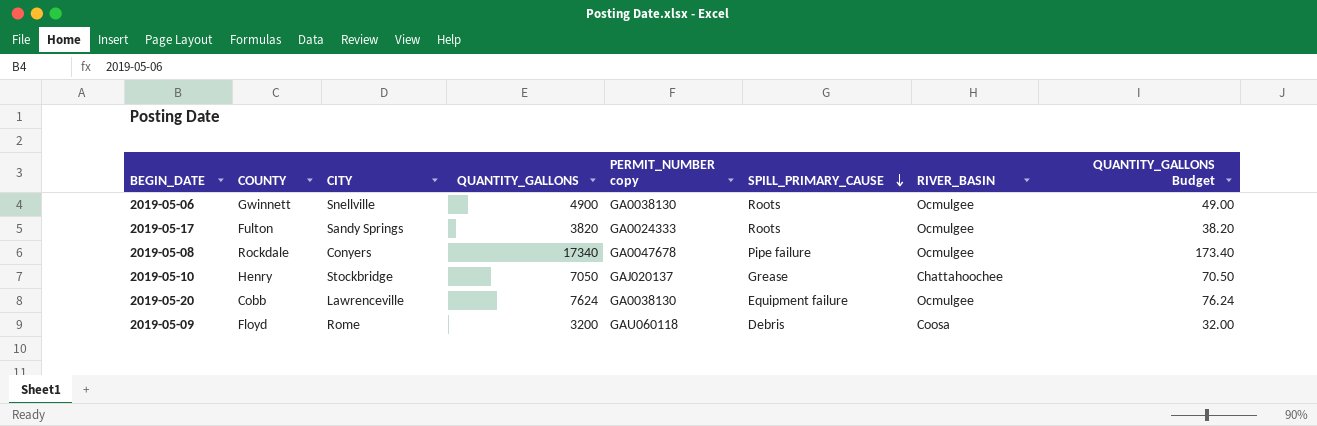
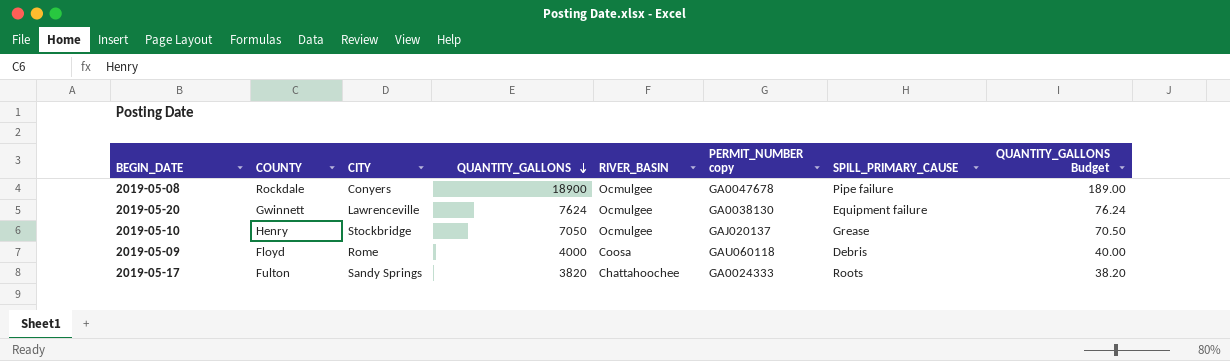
row order: SPILL_PRIMARY_CAUSE descending -> QUANTITY_GALLONS descending
column RIVER_BASIN | position: 7 -> 5
row 2019-05-06: Gwinnett | Snellville | 4900 | GA0038130 | Roots | Ocmulgee | 49.00 -> none
2019-05-08 | QUANTITY_GALLONS: 17340 -> 18900
2019-05-08 | QUANTITY_GALLONS Budget: 173.40 -> 189.00
2019-05-20 | COUNTY: Cobb -> Gwinnett
2019-05-10 | RIVER_BASIN: Chattahoochee -> Ocmulgee
2019-05-09 | QUANTITY_GALLONS: 3200 -> 4000
2019-05-09 | QUANTITY_GALLONS Budget: 32.00 -> 40.00
2019-05-17 | RIVER_BASIN: Ocmulgee -> Chattahoochee

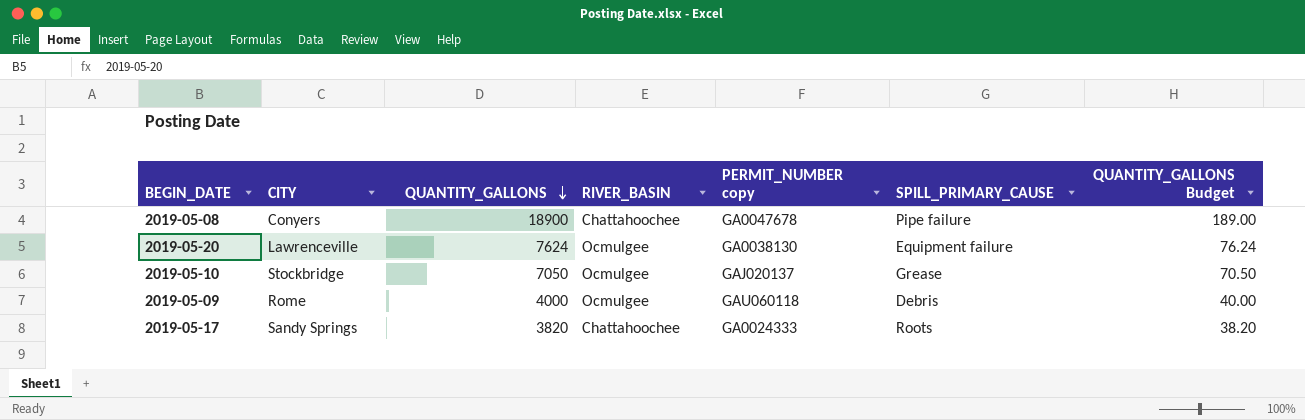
column COUNTY | position: 2 -> none
2019-05-08 | RIVER_BASIN: Ocmulgee -> Chattahoochee
2019-05-09 | RIVER_BASIN: Coosa -> Ocmulgee

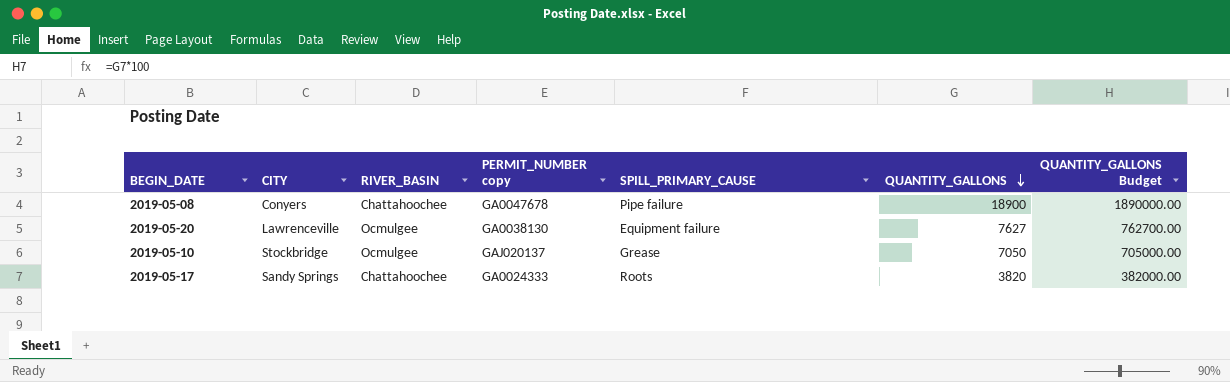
column QUANTITY_GALLONS | position: 3 -> 6
column QUANTITY_GALLONS Budget | formula: [QUANTITY_GALLONS] * 0.01 -> [QUANTITY_GALLONS] * 100
row 2019-05-09: Rome | 4000 | Ocmulgee | GAU060118 | Debris | 40.00 -> none
2019-05-20 | QUANTITY_GALLONS: 7624 -> 7627

